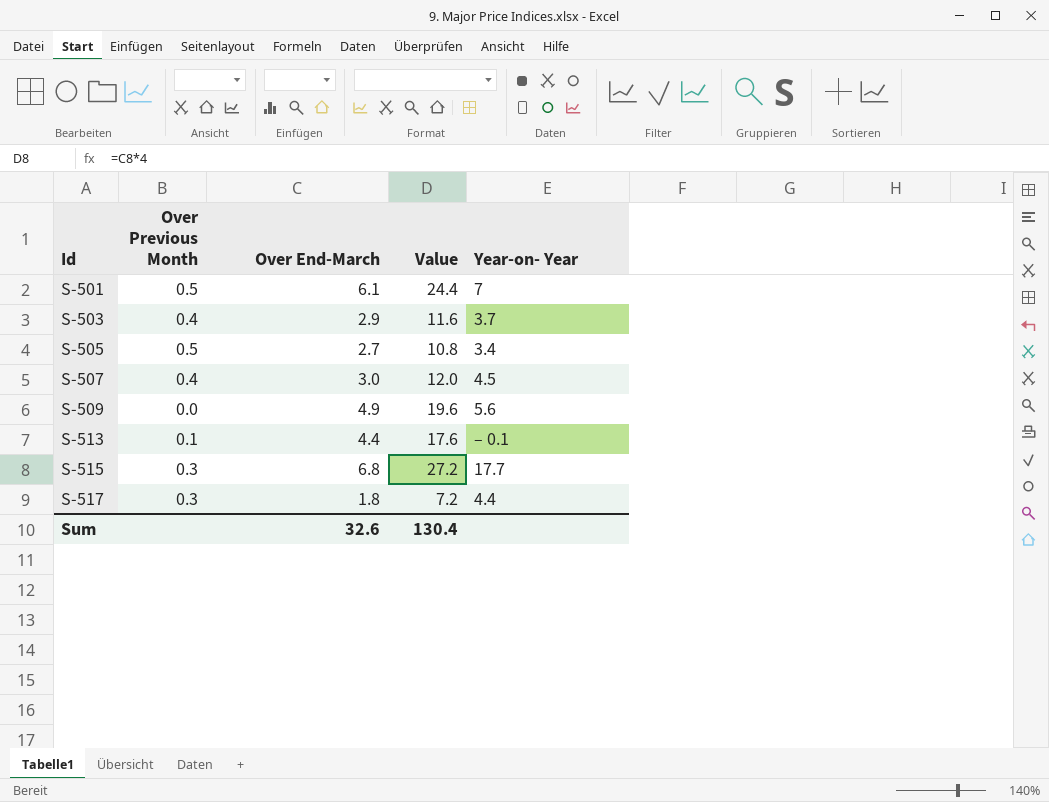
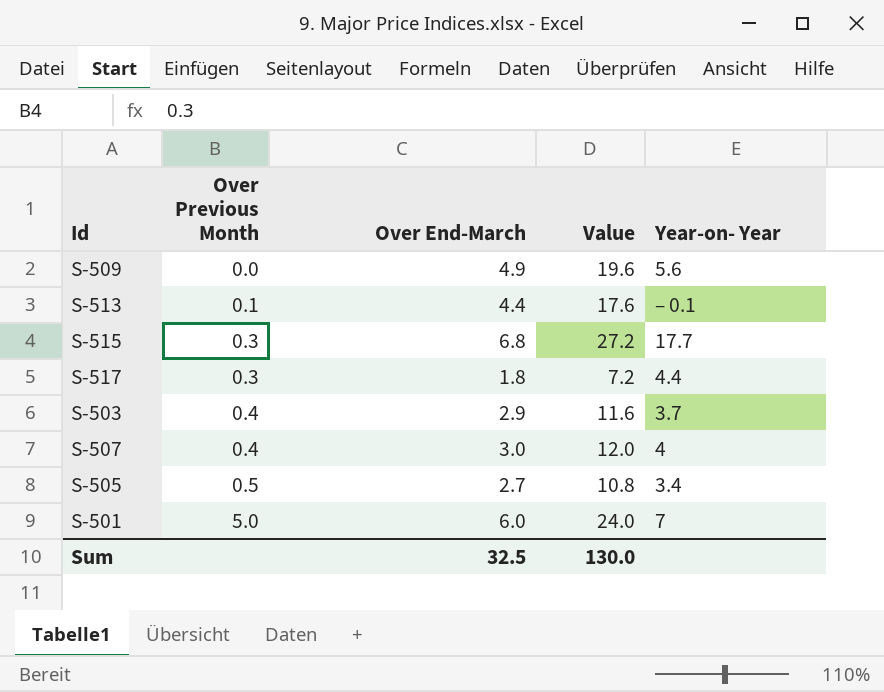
row order: Id ascending -> Over Previous Month ascending
S-507 | Year-on- Year: 4.5 -> 4
S-501 | Over Previous Month: 0.5 -> 5.0
S-501 | Over End-March: 6.1 -> 6.0
S-501 | Value: 24.4 -> 24.0
Sum | Over End-March: 32.6 -> 32.5
Sum | Value: 130.4 -> 130.0

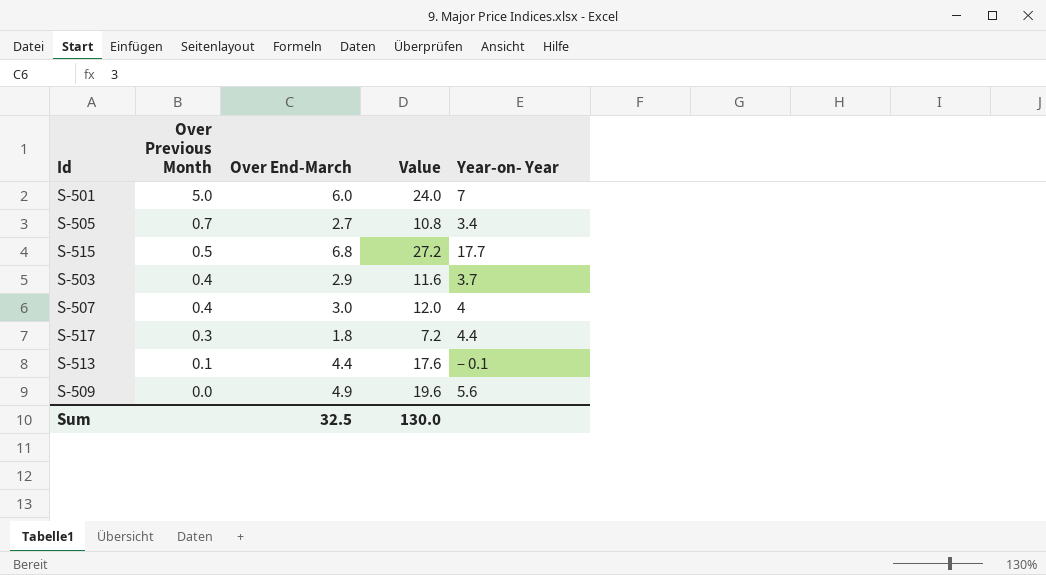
row order: Over Previous Month ascending -> Over Previous Month descending
S-505 | Over Previous Month: 0.5 -> 0.7
S-515 | Over Previous Month: 0.3 -> 0.5

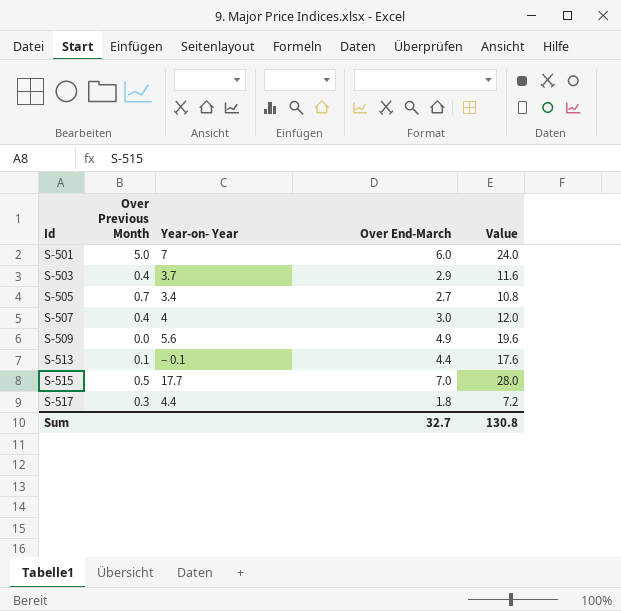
row order: Over Previous Month descending -> Id ascending
column Year-on- Year | position: 5 -> 3
S-515 | Over End-March: 6.8 -> 7.0
S-515 | Value: 27.2 -> 28.0
Sum | Over End-March: 32.5 -> 32.7
Sum | Value: 130.0 -> 130.8

